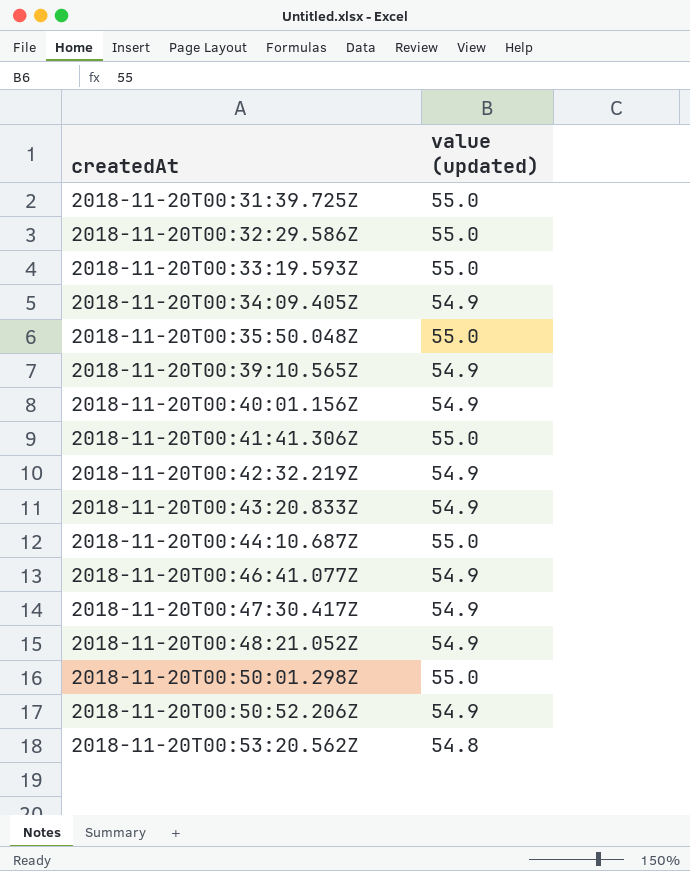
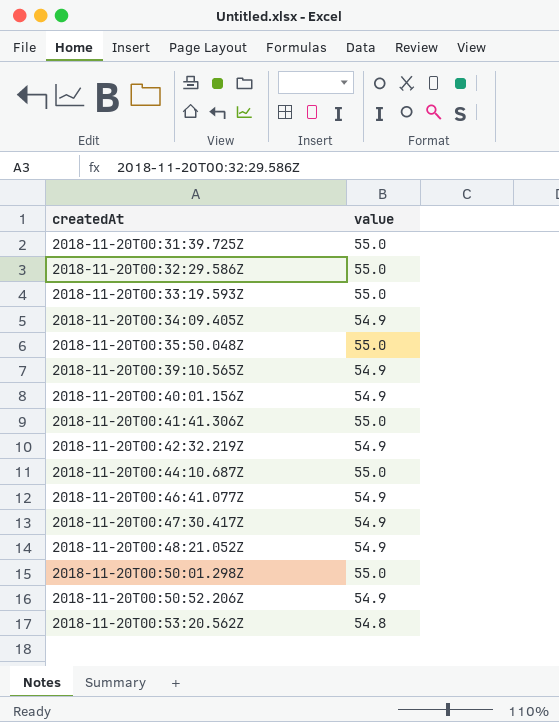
column name: value (updated) -> value
row 2018-11-20T00:43:20.833Z: 54.9 -> none

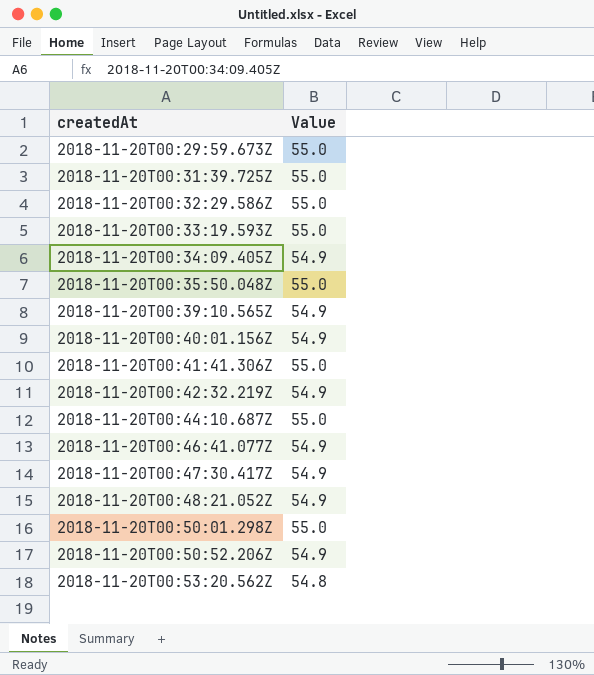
column name: value -> Value
row 2018-11-20T00:29:59.673Z: none -> 55.0

